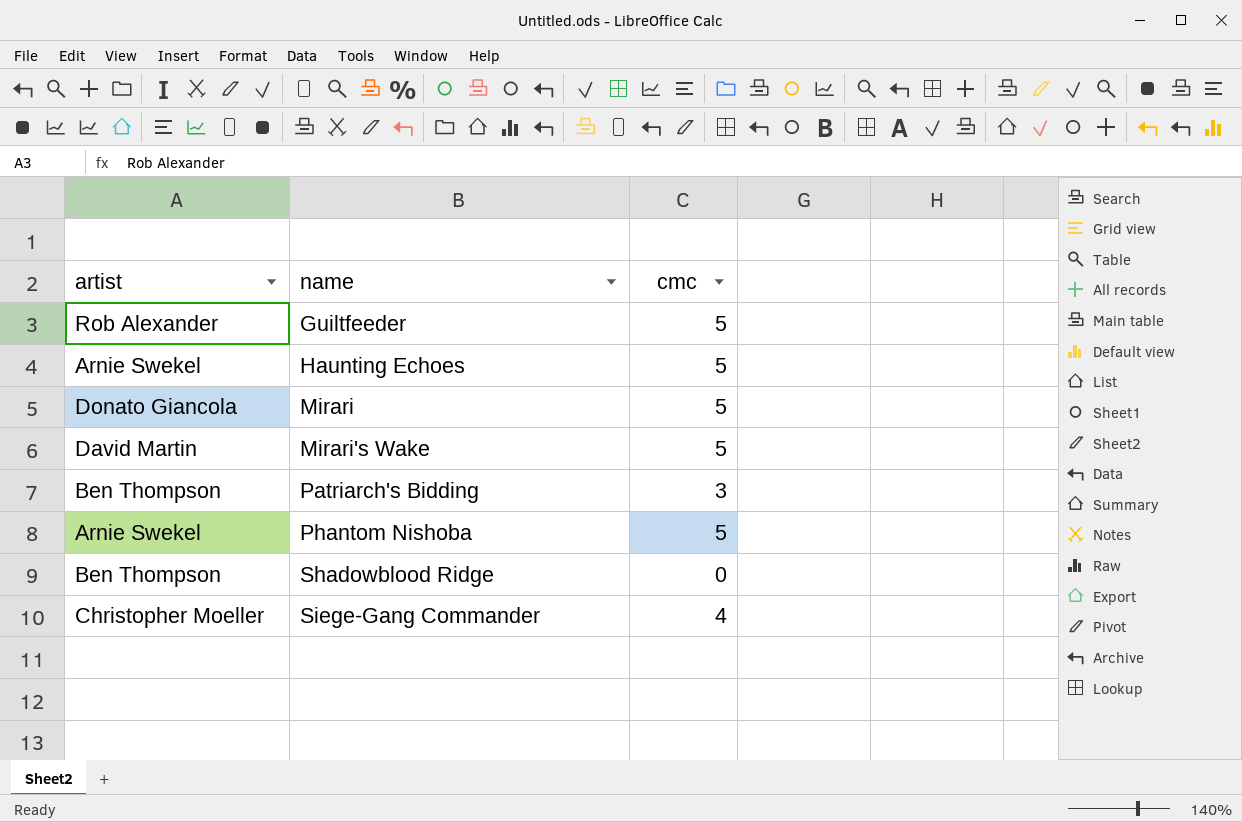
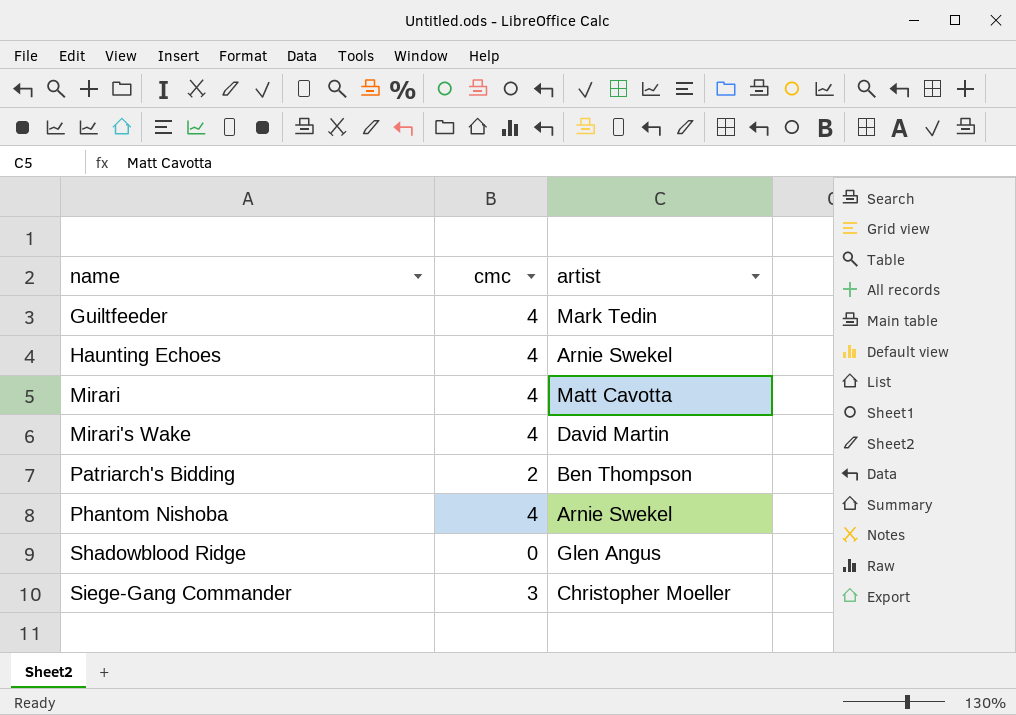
column artist | position: 1 -> 3
Guiltfeeder | cmc: 5 -> 4
Guiltfeeder | artist: Rob Alexander -> Mark Tedin
Haunting Echoes | cmc: 5 -> 4
Mirari | cmc: 5 -> 4
Mirari | artist: Donato Giancola -> Matt Cavotta
Mirari's Wake | cmc: 5 -> 4
Patriarch's Bidding | cmc: 3 -> 2
Phantom Nishoba | cmc: 5 -> 4
Shadowblood Ridge | artist: Ben Thompson -> Glen Angus
Siege-Gang Commander | cmc: 4 -> 3

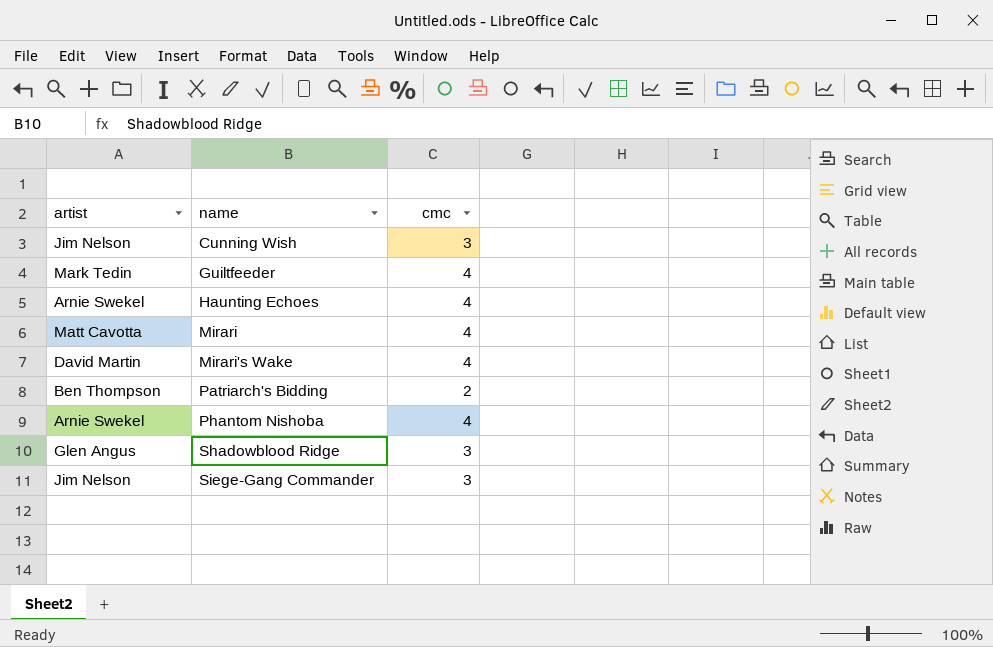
column artist | position: 3 -> 1
row Cunning Wish: none -> Jim Nelson | 3
Shadowblood Ridge | cmc: 0 -> 3
Siege-Gang Commander | artist: Christopher Moeller -> Jim Nelson

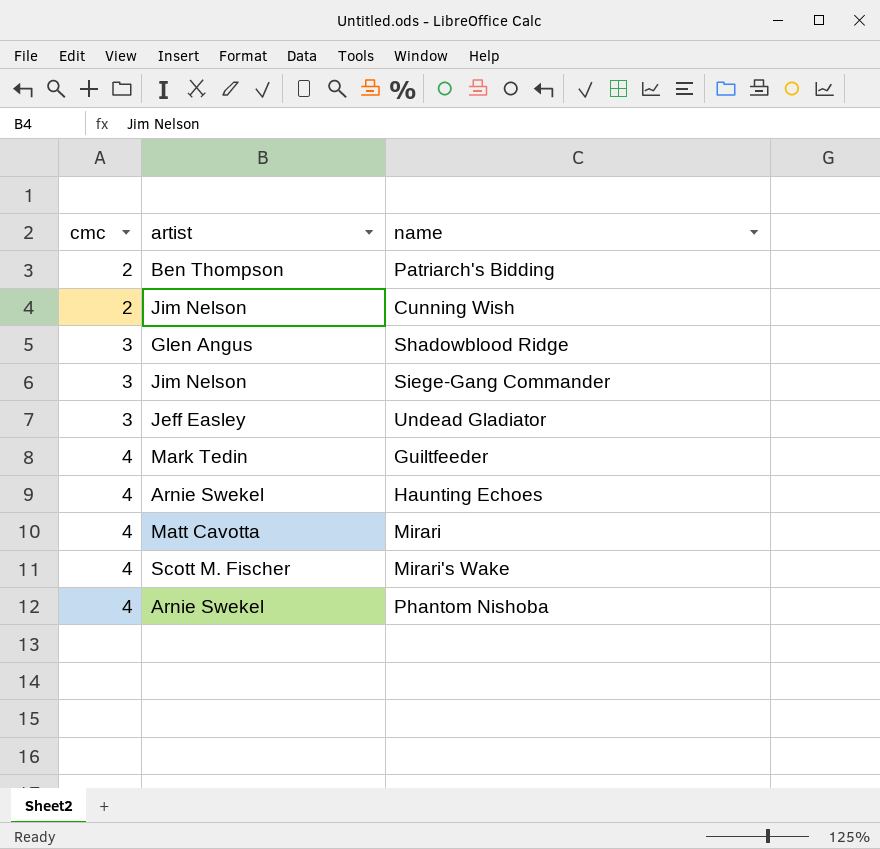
row order: name ascending -> cmc ascending
column cmc | position: 3 -> 1
Cunning Wish | cmc: 3 -> 2
row Undead Gladiator: none -> 3 | Jeff Easley
Mirari's Wake | artist: David Martin -> Scott M. Fischer

